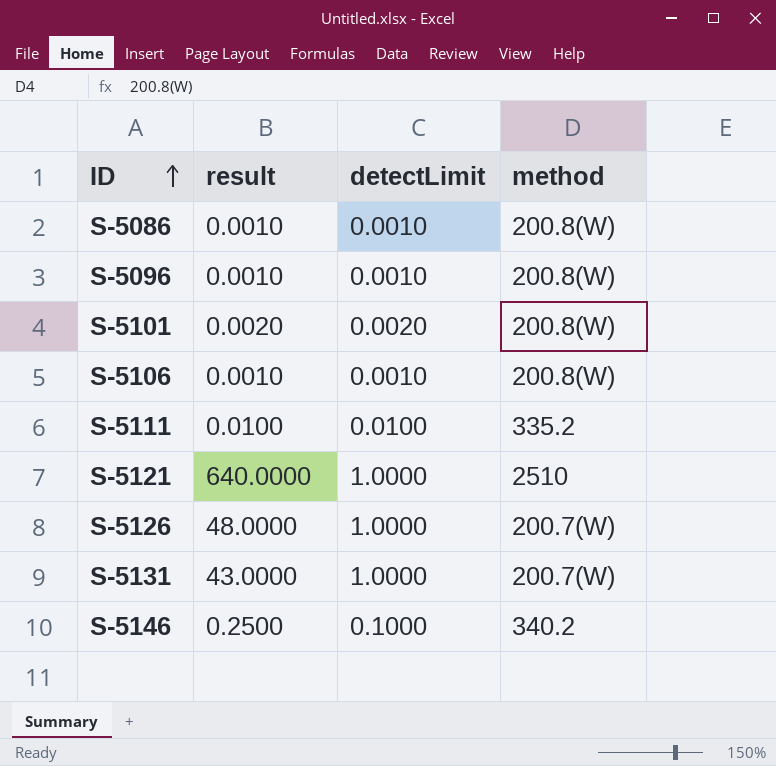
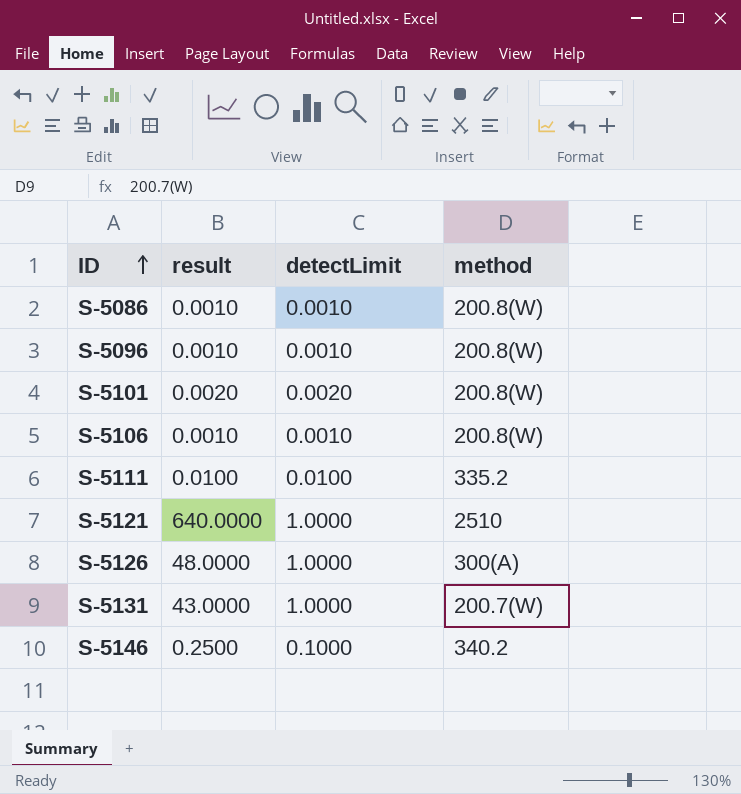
S-5126 | method: 200.7(W) -> 300(A)

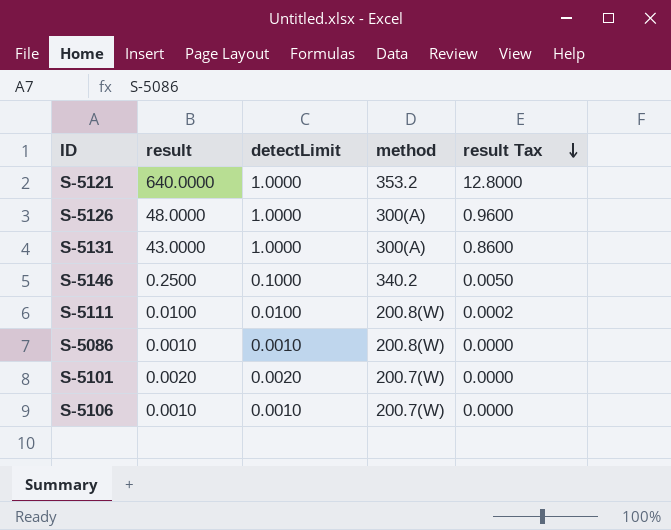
row order: ID ascending -> result Tax descending
column result Tax | formula: none -> [result] * 0.02
row S-5096: 0.0010 | 0.0010 | 200.8(W) -> none
S-5121 | method: 2510 -> 353.2
S-5131 | method: 200.7(W) -> 300(A)
S-5111 | method: 335.2 -> 200.8(W)
S-5101 | method: 200.8(W) -> 200.7(W)
S-5106 | method: 200.8(W) -> 200.7(W)

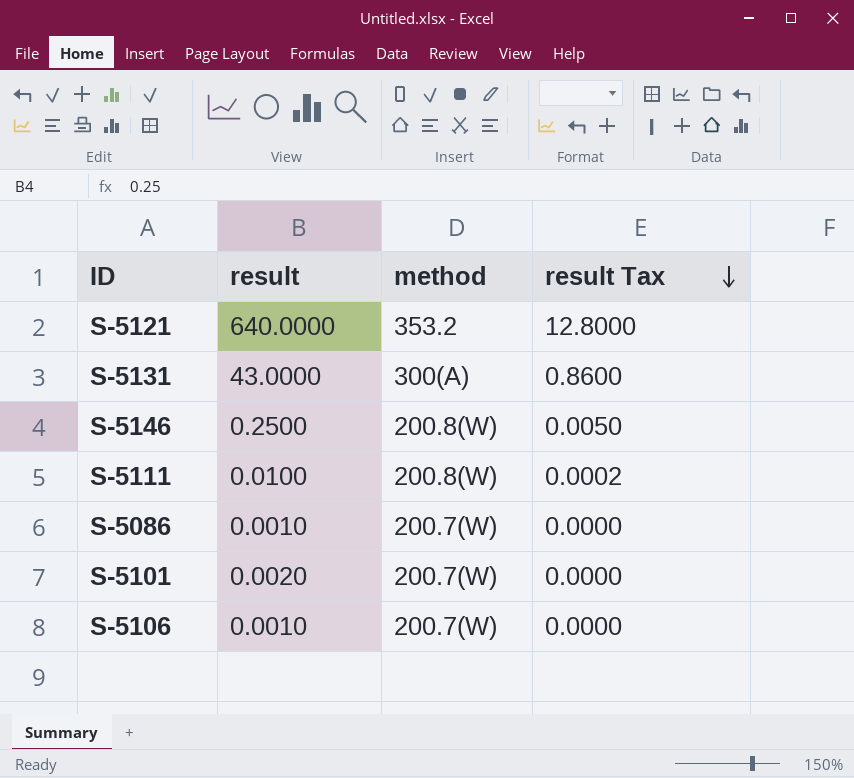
column detectLimit | position: 3 -> none
row S-5126: 48.0000 | 1.0000 | 300(A) | 0.9600 -> none
S-5146 | method: 340.2 -> 200.8(W)
S-5086 | method: 200.8(W) -> 200.7(W)

